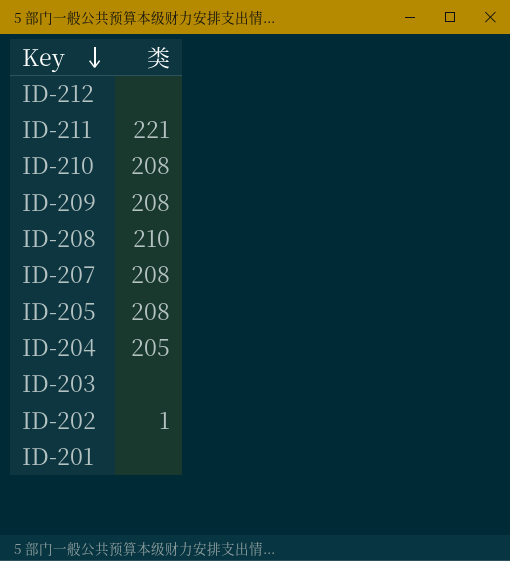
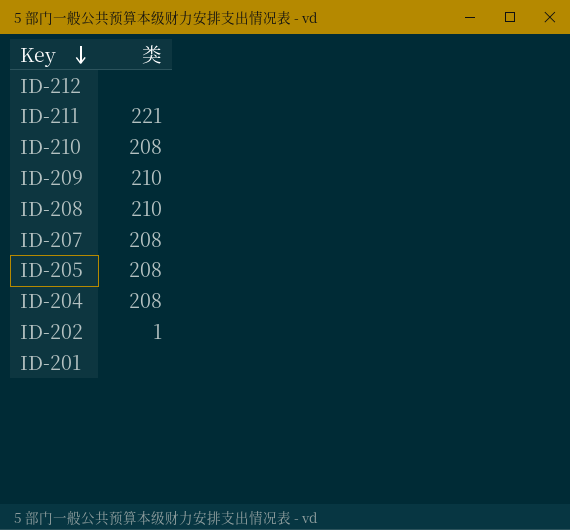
row ID-203: none -> none
ID-209 | 类: 208 -> 210
ID-204 | 类: 205 -> 208

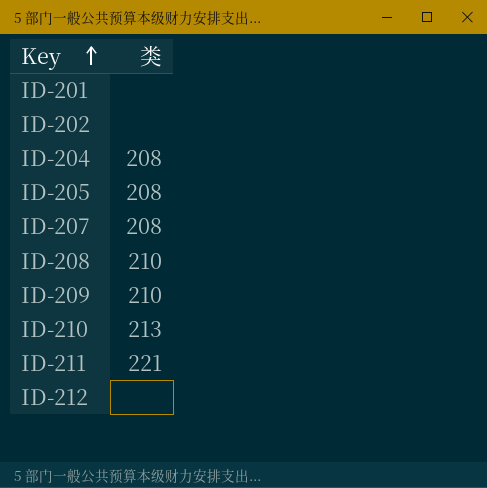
row order: Key descending -> Key ascending
ID-202 | 类: 1 -> none
ID-210 | 类: 208 -> 213

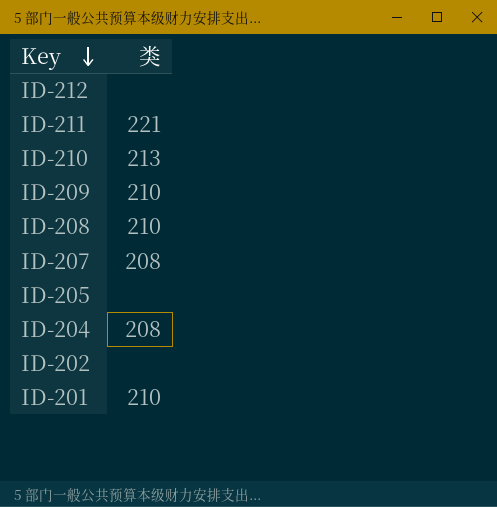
row order: Key ascending -> Key descending
ID-205 | 类: 208 -> none
ID-201 | 类: none -> 210

